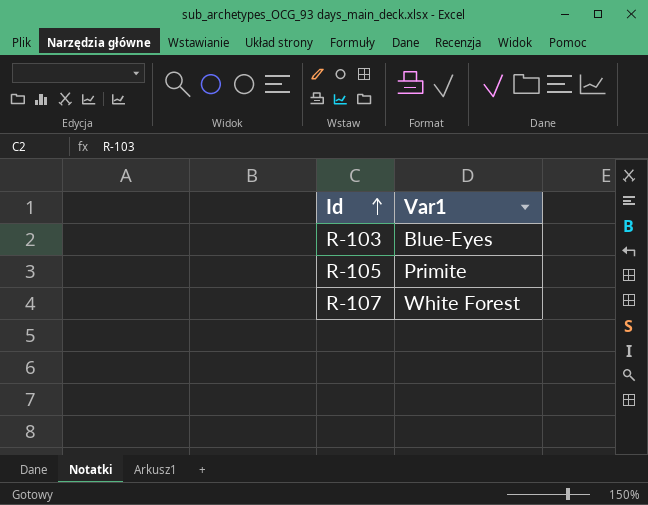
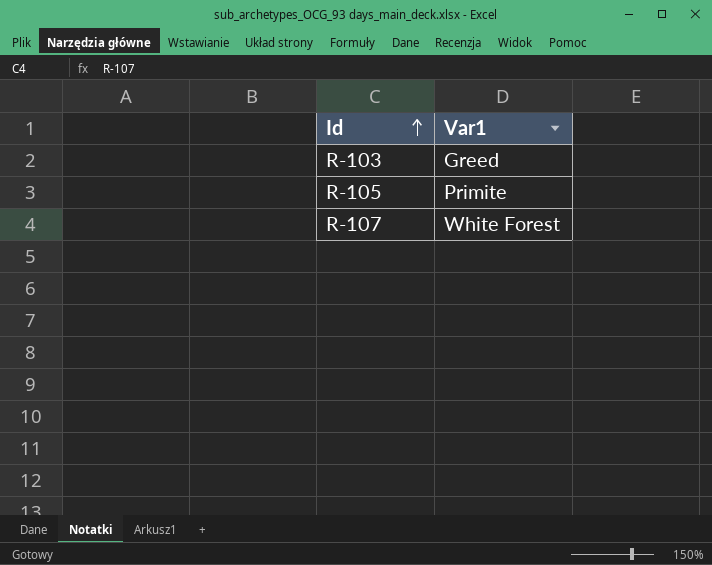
R-103 | Var1: Blue-Eyes -> Greed

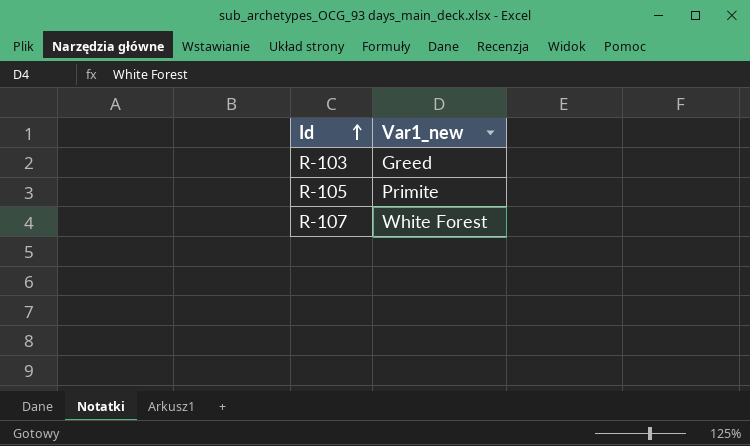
column name: Var1 -> Var1_new

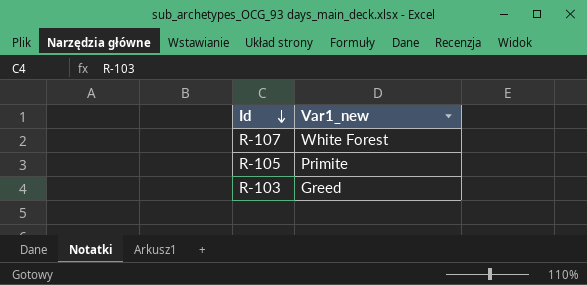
row order: Id ascending -> Id descending

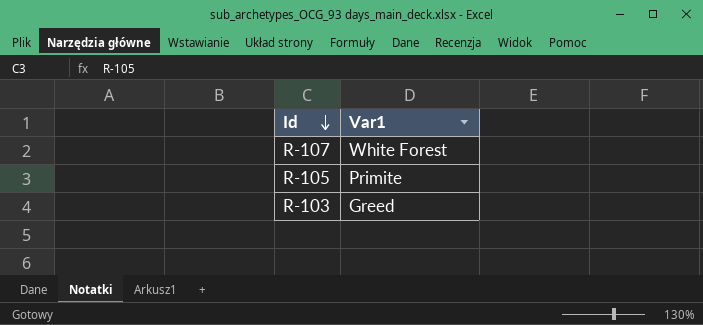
column name: Var1_new -> Var1

